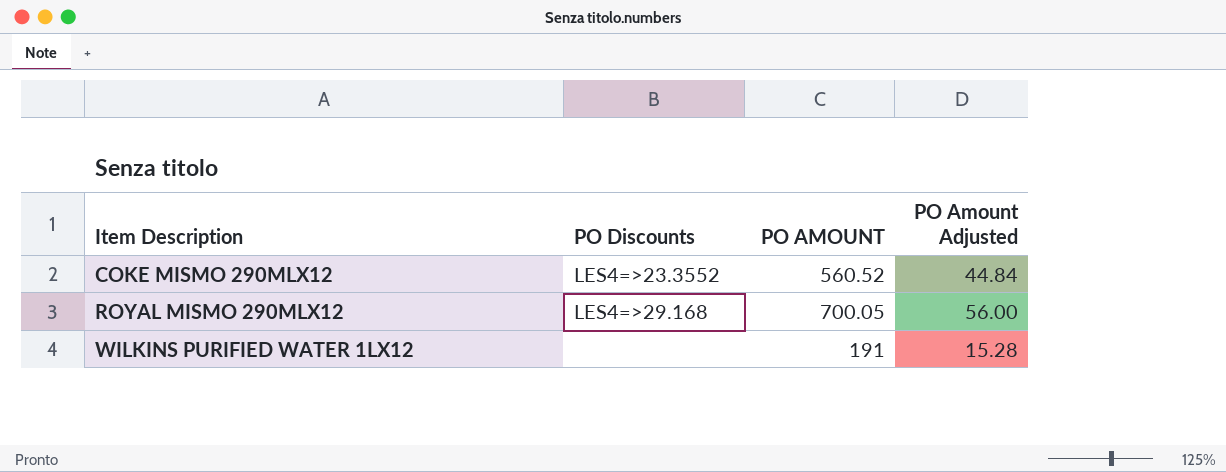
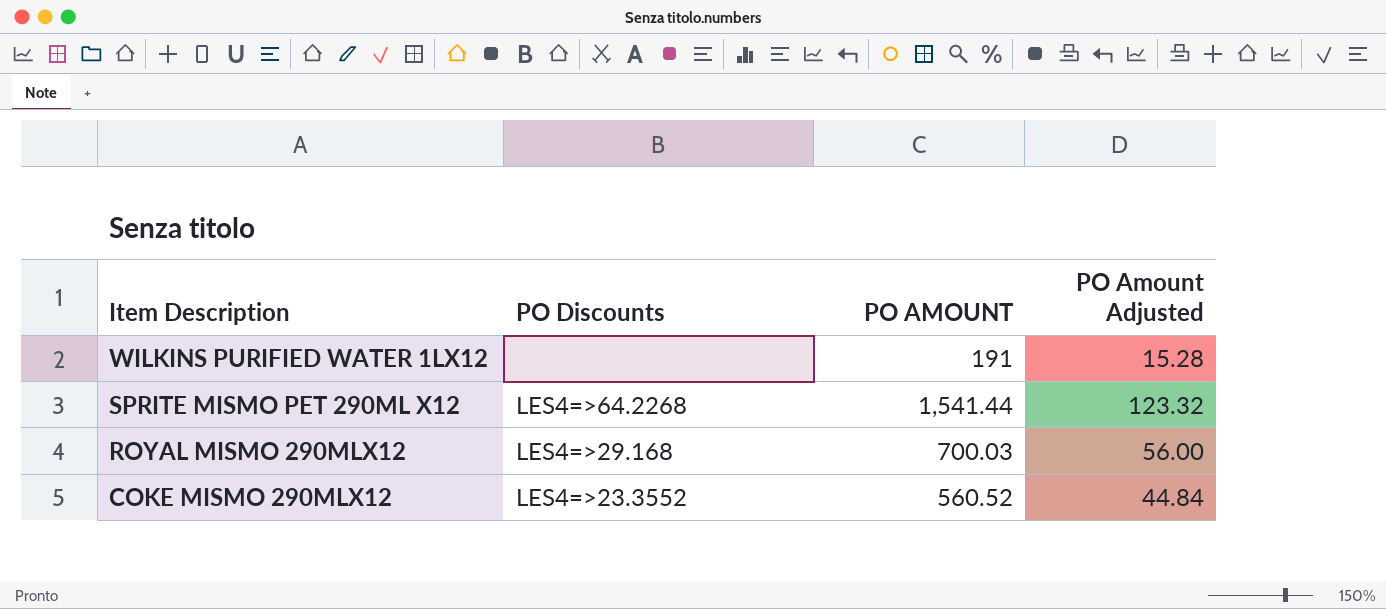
row order: Item Description ascending -> Item Description descending
row SPRITE MISMO PET 290ML X12: none -> LES4=>64.2268 | 1,541.44 | 123.32
ROYAL MISMO 290MLX12 | PO AMOUNT: 700.05 -> 700.03

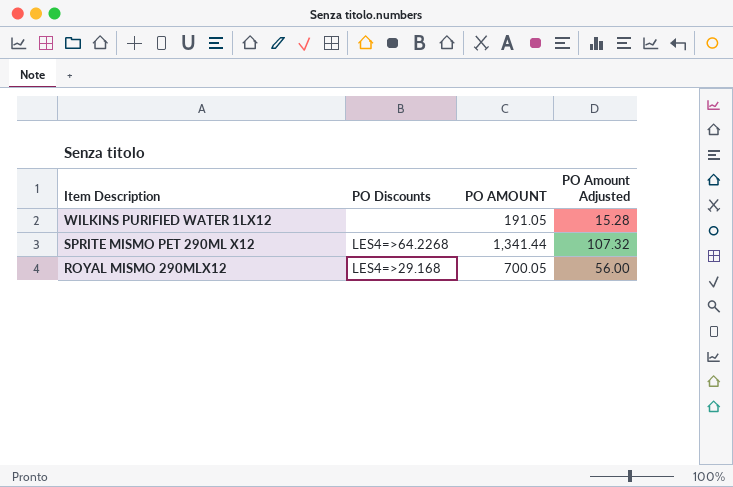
row COKE MISMO 290MLX12: LES4=>23.3552 | 560.52 | 44.84 -> none
WILKINS PURIFIED WATER 1LX12 | PO AMOUNT: 191 -> 191.05
SPRITE MISMO PET 290ML X12 | PO AMOUNT: 1,541.44 -> 1,341.44
SPRITE MISMO PET 290ML X12 | PO Amount Adjusted: 123.32 -> 107.32
ROYAL MISMO 290MLX12 | PO AMOUNT: 700.03 -> 700.05

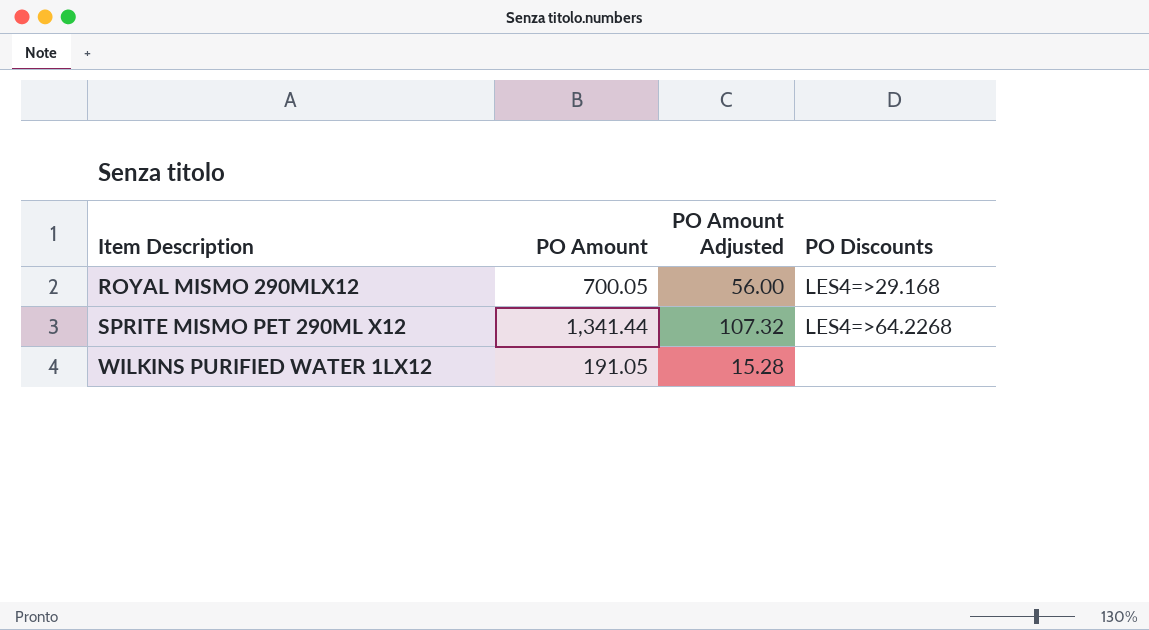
row order: Item Description descending -> Item Description ascending
column name: PO AMOUNT -> PO Amount
column PO Discounts | position: 2 -> 4

